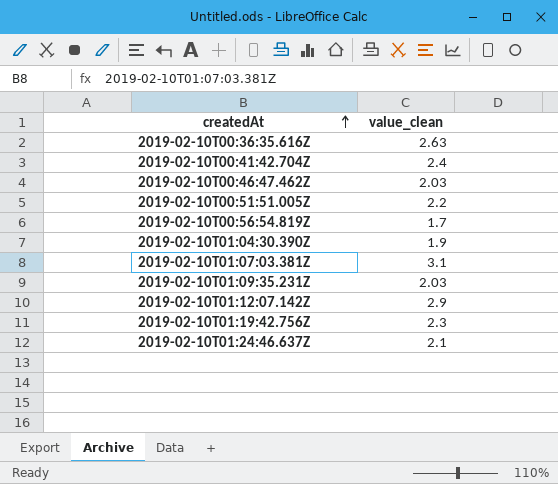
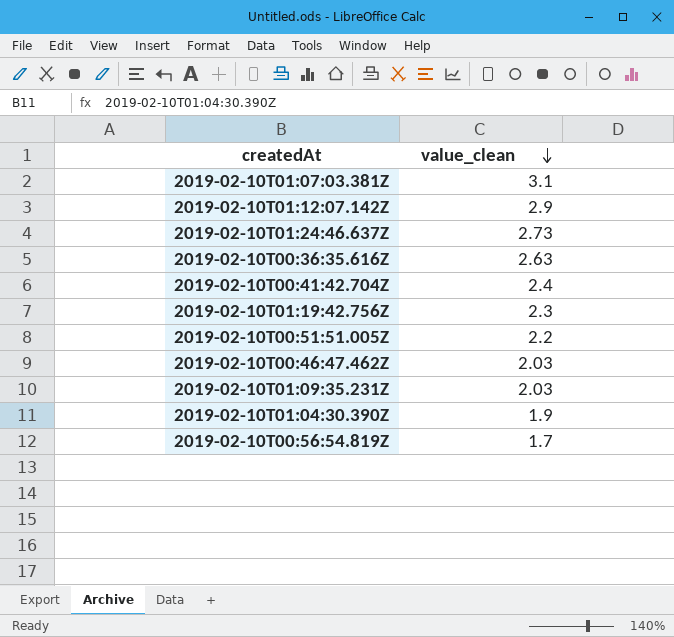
row order: createdAt ascending -> value_clean descending
2019-02-10T01:24:46.637Z | value_clean: 2.1 -> 2.73

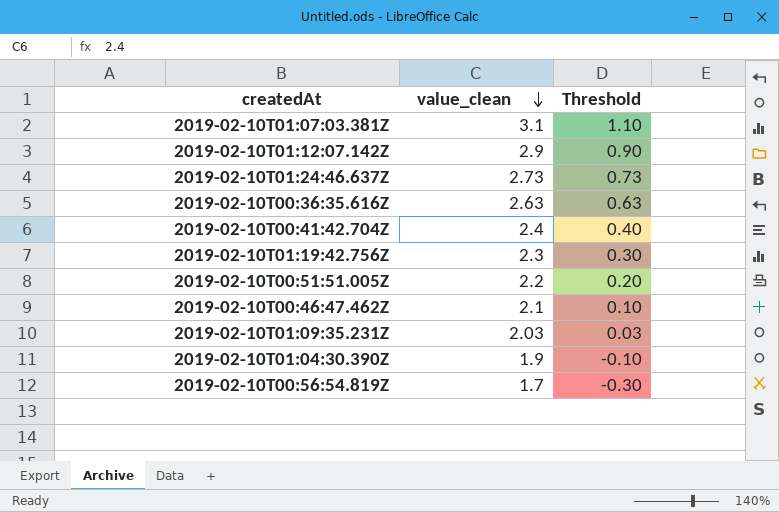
column Threshold | formula: none -> [value_clean] - 2
2019-02-10T00:46:47.462Z | value_clean: 2.03 -> 2.1

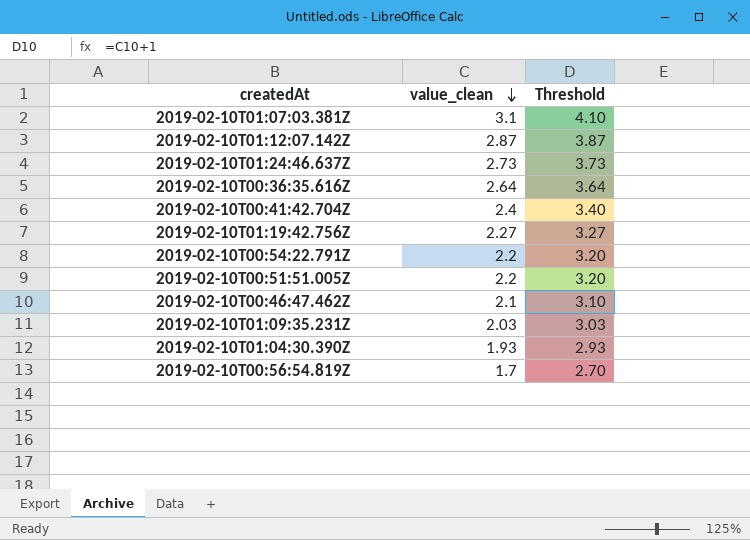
column Threshold | formula: [value_clean] - 2 -> [value_clean] + 1
2019-02-10T01:12:07.142Z | value_clean: 2.9 -> 2.87
2019-02-10T00:36:35.616Z | value_clean: 2.63 -> 2.64
2019-02-10T01:19:42.756Z | value_clean: 2.3 -> 2.27
row 2019-02-10T00:54:22.791Z: none -> 2.2 | 3.20
2019-02-10T01:04:30.390Z | value_clean: 1.9 -> 1.93

